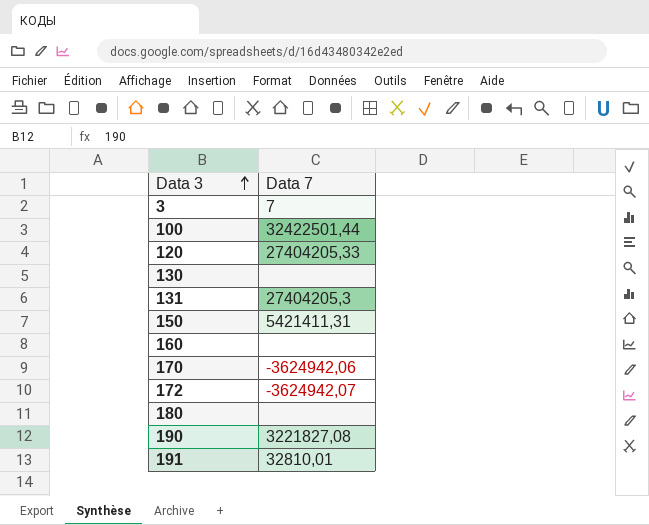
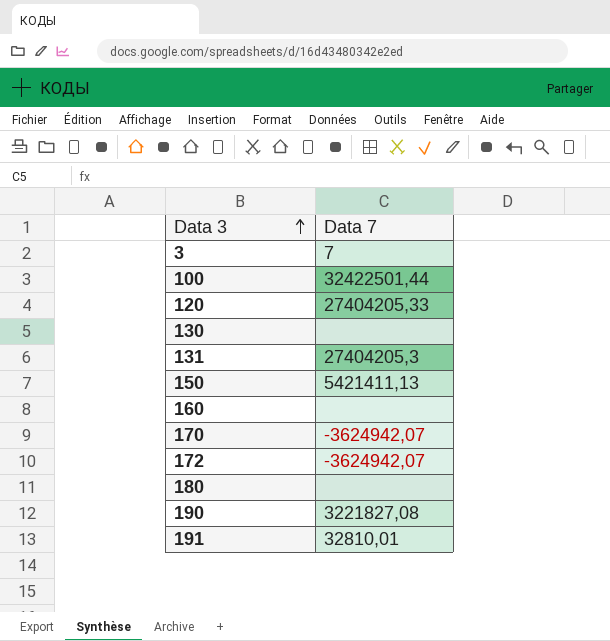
150 | Data 7: 5421411,31 -> 5421411,13
170 | Data 7: -3624942,06 -> -3624942,07

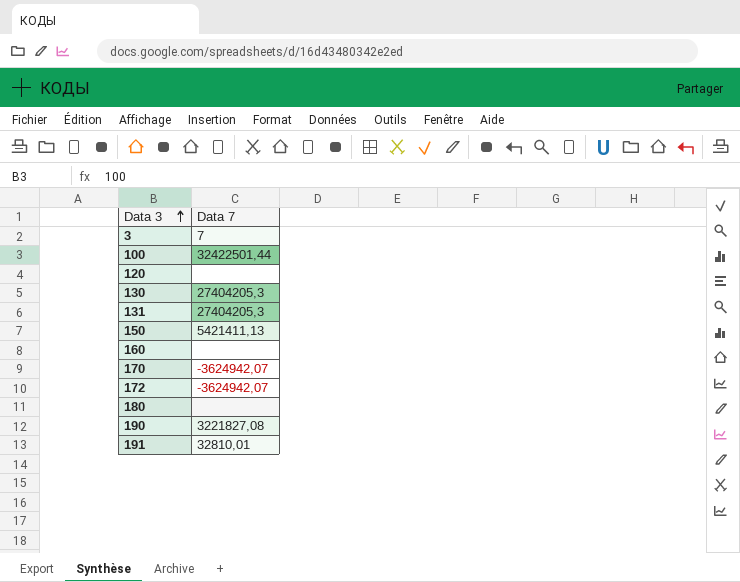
120 | Data 7: 27404205,33 -> none
130 | Data 7: none -> 27404205,3

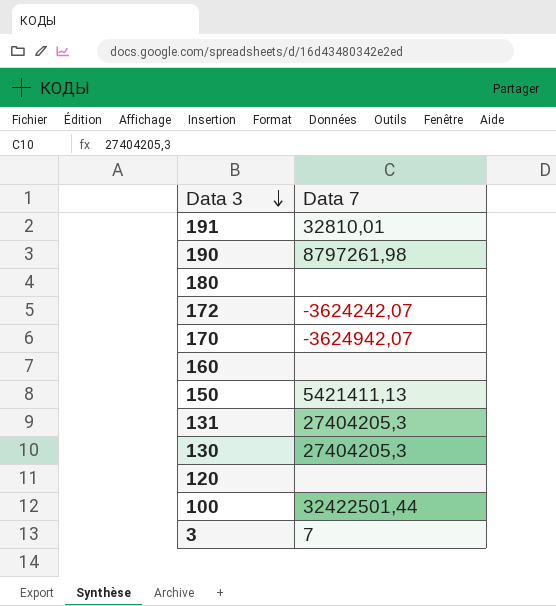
row order: Data 3 ascending -> Data 3 descending
190 | Data 7: 3221827,08 -> 8797261,98
172 | Data 7: -3624942,07 -> -3624242,07

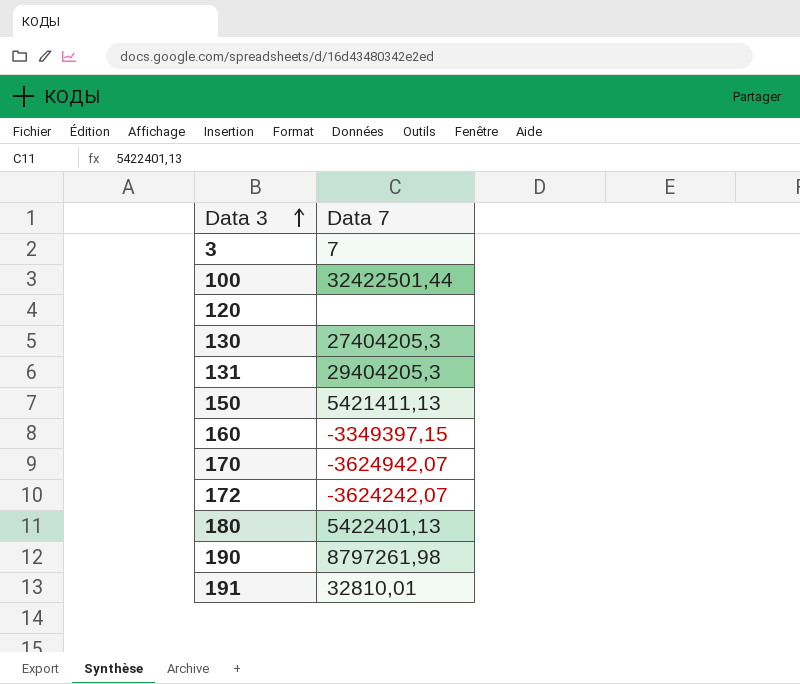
row order: Data 3 descending -> Data 3 ascending
131 | Data 7: 27404205,3 -> 29404205,3
160 | Data 7: none -> -3349397,15
180 | Data 7: none -> 5422401,13

